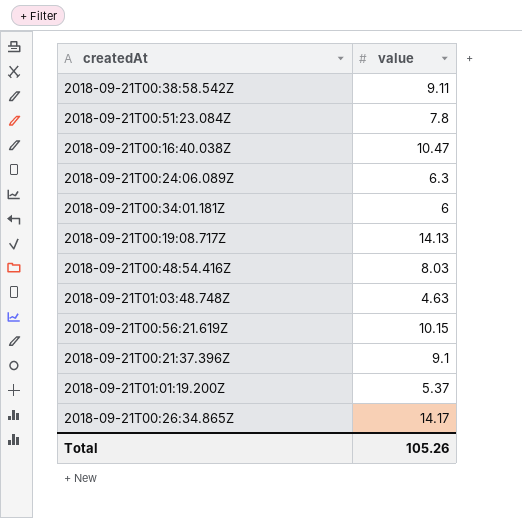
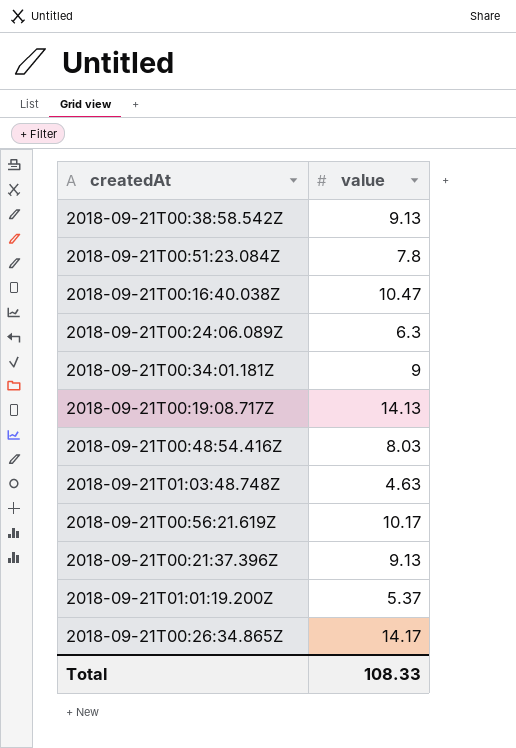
2018-09-21T00:38:58.542Z | value: 9.11 -> 9.13
2018-09-21T00:34:01.181Z | value: 6 -> 9
2018-09-21T00:56:21.619Z | value: 10.15 -> 10.17
2018-09-21T00:21:37.396Z | value: 9.1 -> 9.13
Total | value: 105.26 -> 108.33

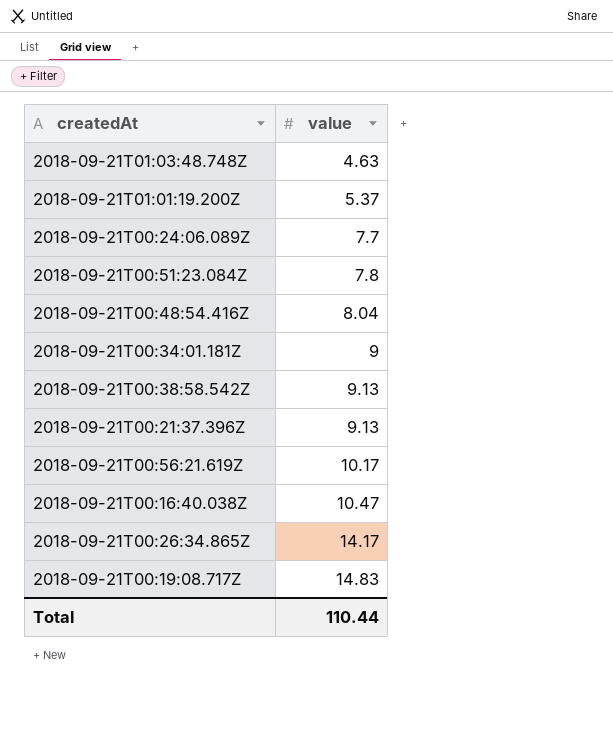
row order: none -> value ascending
2018-09-21T00:24:06.089Z | value: 6.3 -> 7.7
2018-09-21T00:48:54.416Z | value: 8.03 -> 8.04
2018-09-21T00:19:08.717Z | value: 14.13 -> 14.83
Total | value: 108.33 -> 110.44

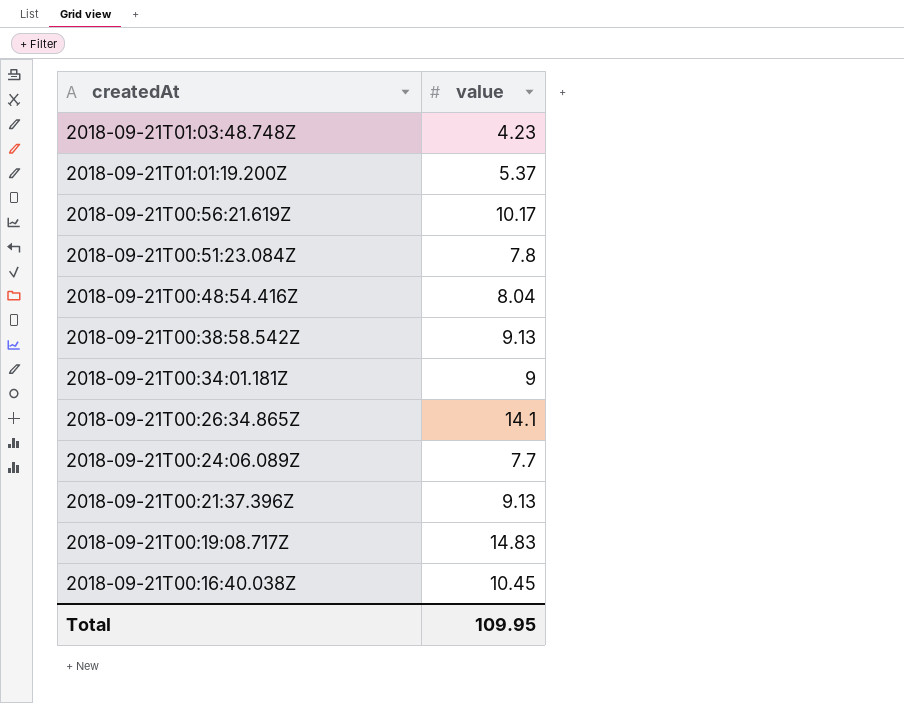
row order: value ascending -> createdAt descending
2018-09-21T01:03:48.748Z | value: 4.63 -> 4.23
2018-09-21T00:26:34.865Z | value: 14.17 -> 14.1
2018-09-21T00:16:40.038Z | value: 10.47 -> 10.45
Total | value: 110.44 -> 109.95

